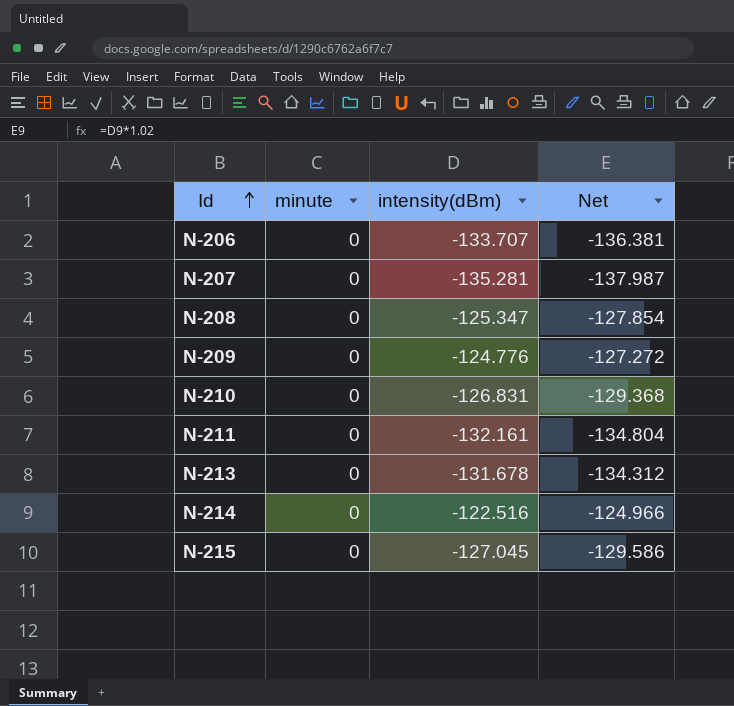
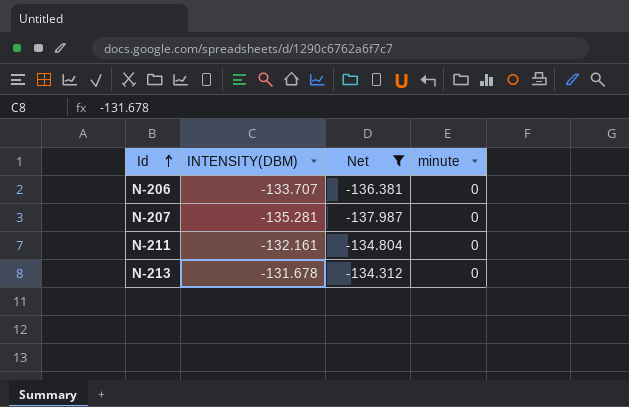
filter: none -> Net <= -134.312
column name: intensity(dBm) -> INTENSITY(DBM)
column minute | position: 2 -> 4

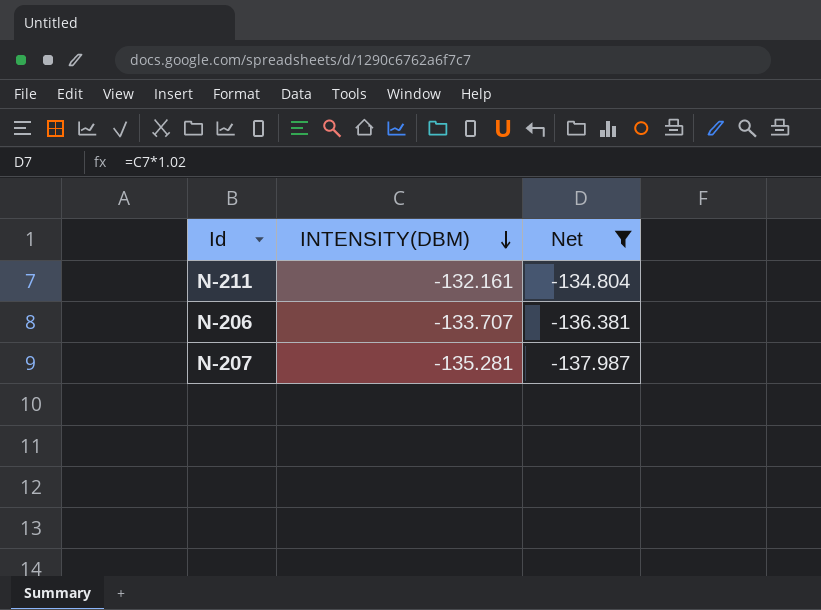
row order: Id ascending -> INTENSITY(DBM) descending
column minute | position: 4 -> none
row N-213: -131.678 | -134.312 | 0 -> none

